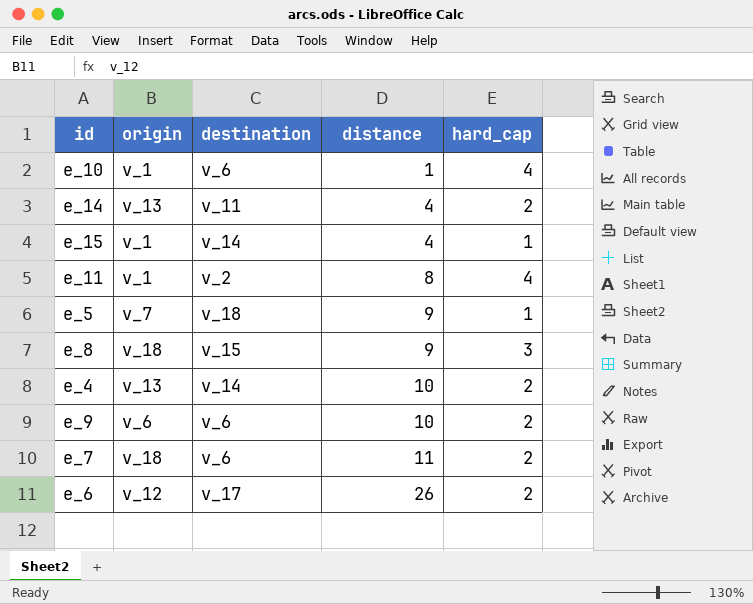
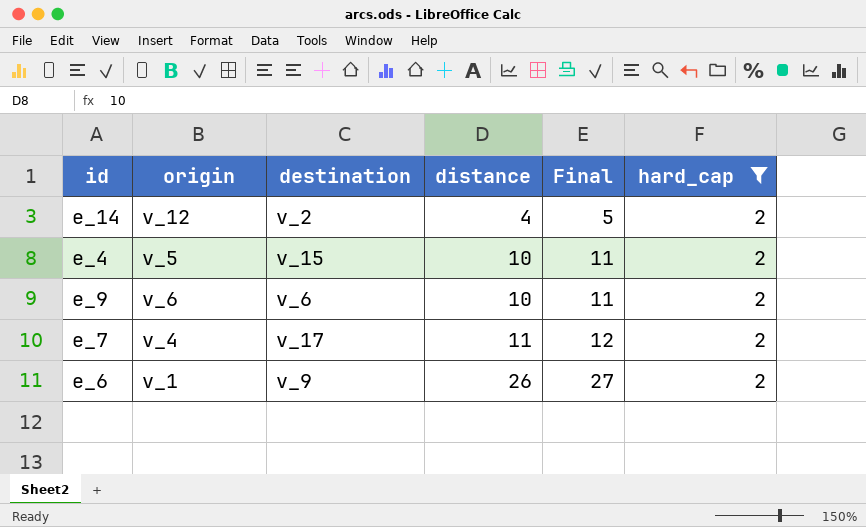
filter: none -> hard_cap = 2
column Final | formula: none -> [distance] + 1
e_14 | origin: v_13 -> v_12
e_14 | destination: v_11 -> v_2
e_4 | origin: v_13 -> v_5
e_4 | destination: v_14 -> v_15
e_7 | origin: v_18 -> v_4
e_7 | destination: v_6 -> v_17
e_6 | origin: v_12 -> v_1
e_6 | destination: v_17 -> v_9

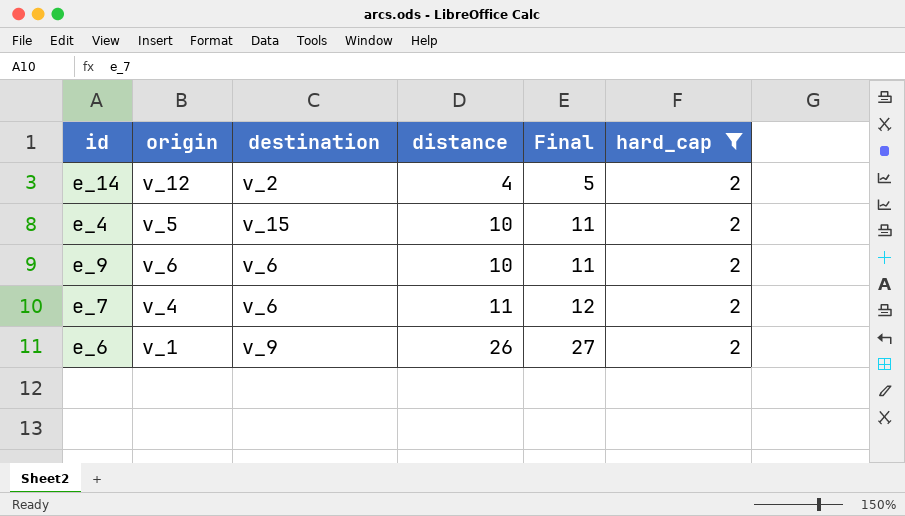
e_7 | destination: v_17 -> v_6

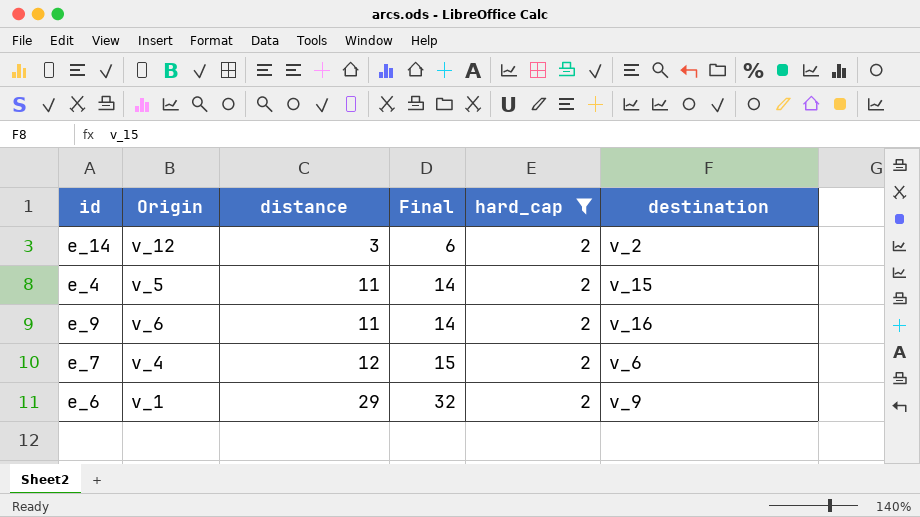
column name: origin -> Origin
column Final | formula: [distance] + 1 -> [distance] + 3
column destination | position: 3 -> 6
e_14 | distance: 4 -> 3
e_4 | distance: 10 -> 11
e_9 | distance: 10 -> 11
e_9 | destination: v_6 -> v_16
e_7 | distance: 11 -> 12
e_6 | distance: 26 -> 29

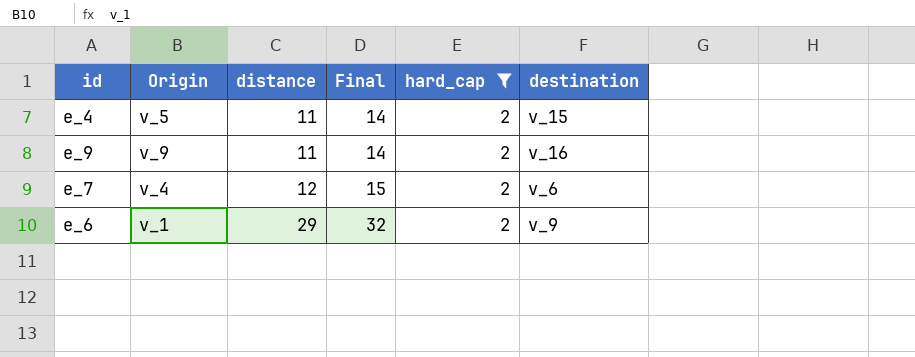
row e_14: v_12 | 3 | 6 | 2 | v_2 -> none
e_9 | Origin: v_6 -> v_9

